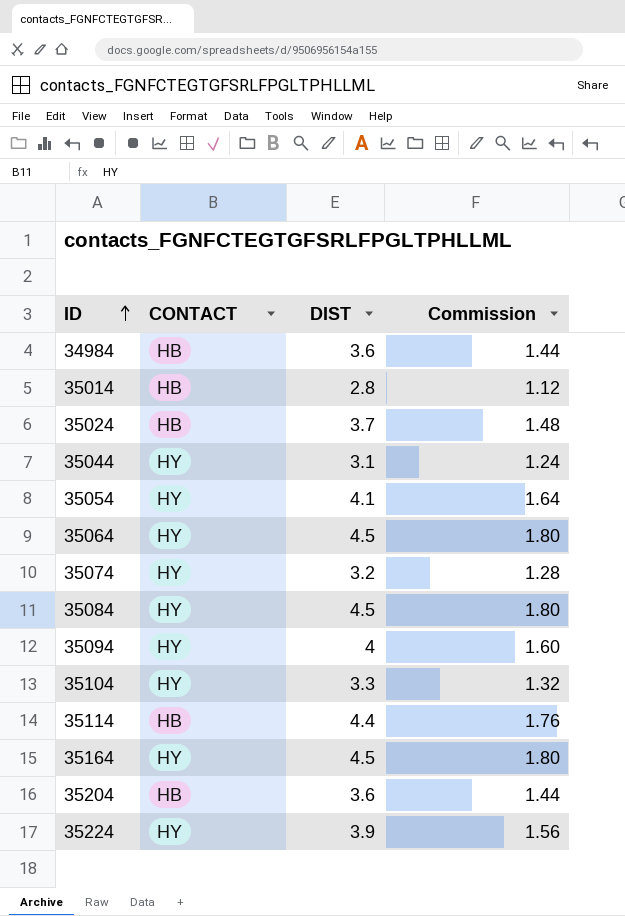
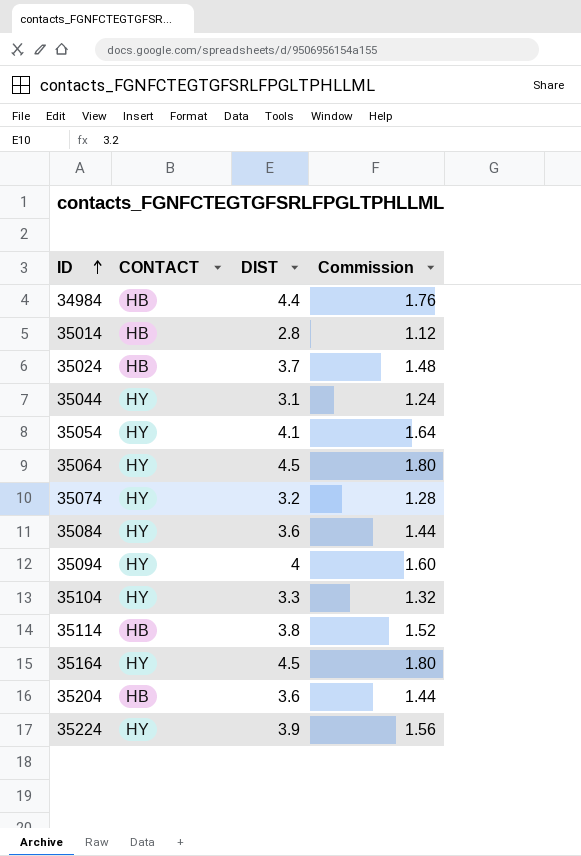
34984 | DIST: 3.6 -> 4.4
34984 | Commission: 1.44 -> 1.76
35084 | DIST: 4.5 -> 3.6
35084 | Commission: 1.80 -> 1.44
35114 | DIST: 4.4 -> 3.8
35114 | Commission: 1.76 -> 1.52

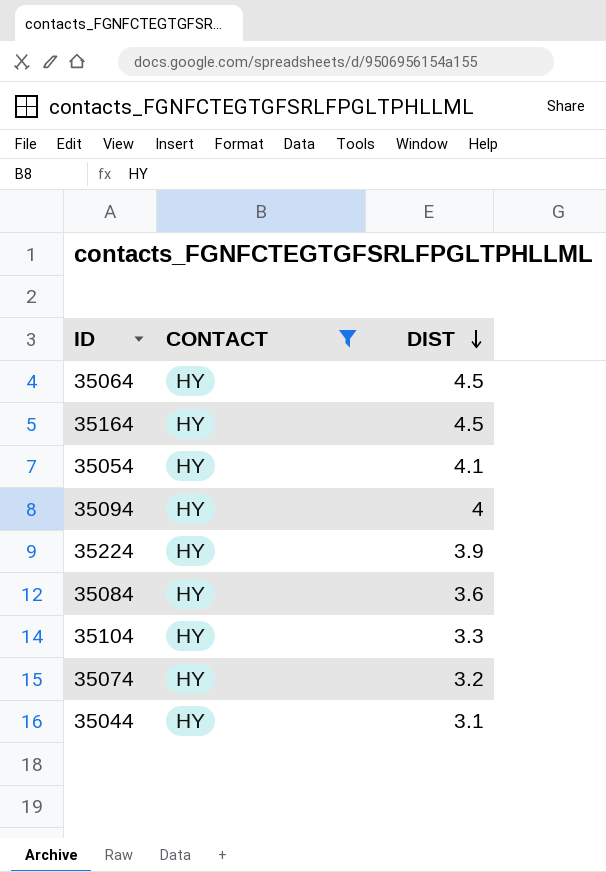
filter: none -> CONTACT = HY
row order: ID ascending -> DIST descending
column Commission | formula: [DIST] * 0.4 -> none

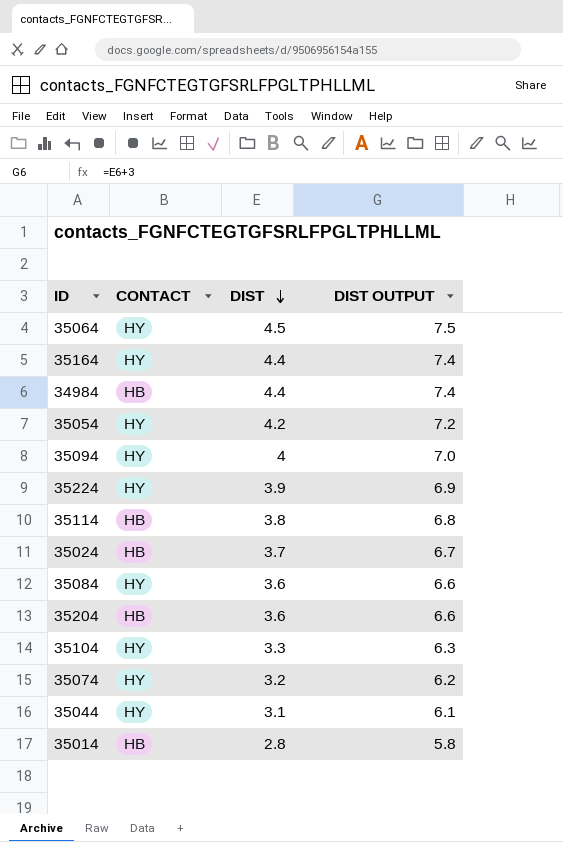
filter: CONTACT = HY -> none
column DIST OUTPUT | formula: none -> [DIST] + 3
35164 | DIST: 4.5 -> 4.4
35054 | DIST: 4.1 -> 4.2

